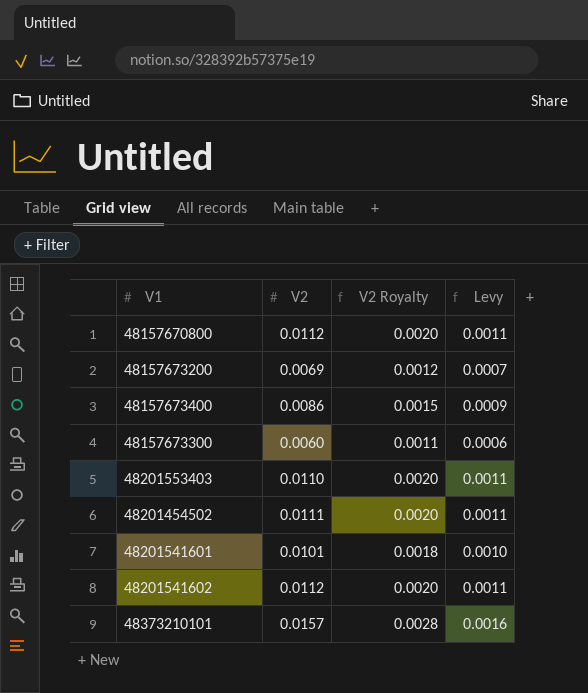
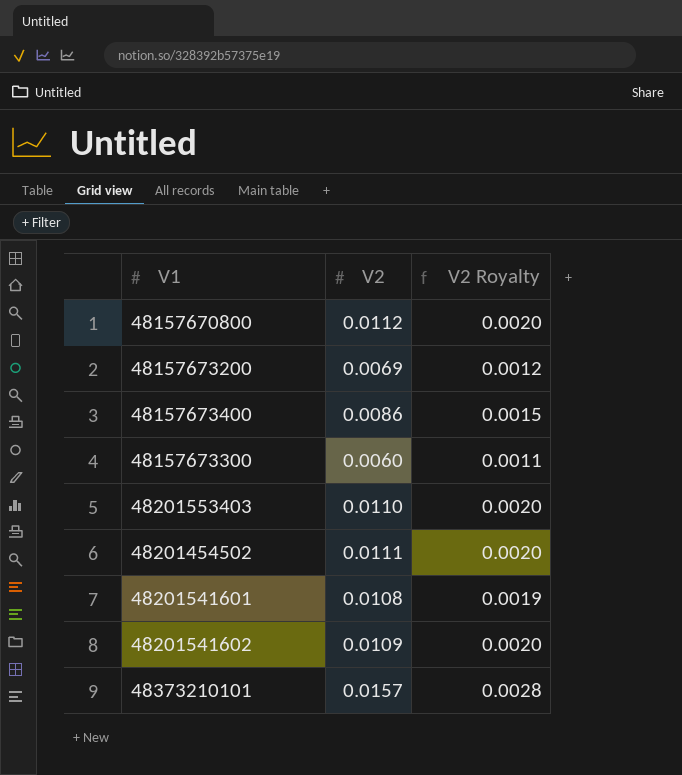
column Levy | formula: [V2] * 0.1 -> none
48201541601 | V2: 0.0101 -> 0.0108
48201541601 | V2 Royalty: 0.0018 -> 0.0019
48201541602 | V2: 0.0112 -> 0.0109

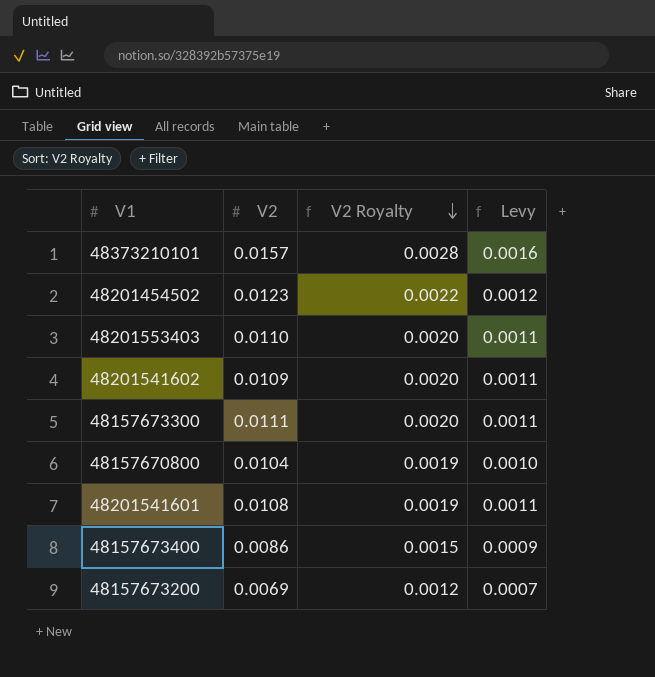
row order: none -> V2 Royalty descending
column Levy | formula: none -> [V2] * 0.1
48201454502 | V2: 0.0111 -> 0.0123
48201454502 | V2 Royalty: 0.0020 -> 0.0022
48157673300 | V2: 0.0060 -> 0.0111
48157673300 | V2 Royalty: 0.0011 -> 0.0020
48157670800 | V2: 0.0112 -> 0.0104
48157670800 | V2 Royalty: 0.0020 -> 0.0019

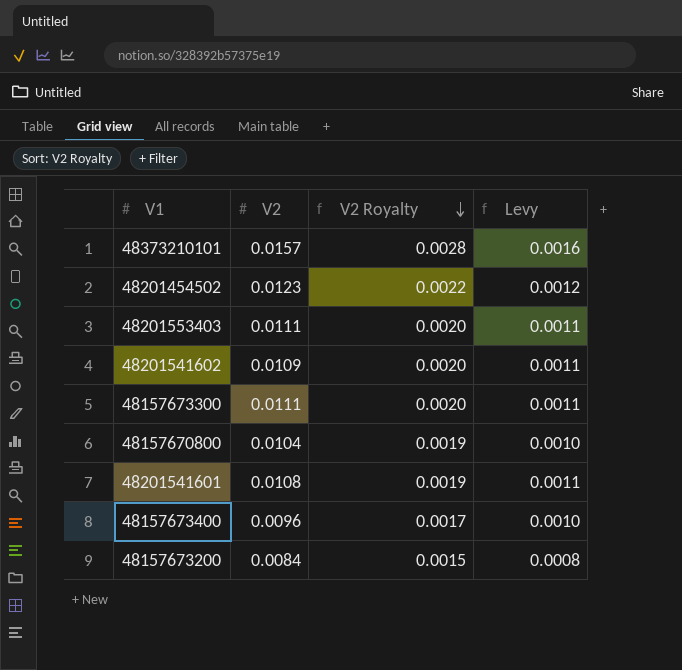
48201553403 | V2: 0.0110 -> 0.0111
48157673400 | V2: 0.0086 -> 0.0096
48157673400 | V2 Royalty: 0.0015 -> 0.0017
48157673400 | Levy: 0.0009 -> 0.0010
48157673200 | V2: 0.0069 -> 0.0084
48157673200 | V2 Royalty: 0.0012 -> 0.0015
48157673200 | Levy: 0.0007 -> 0.0008

